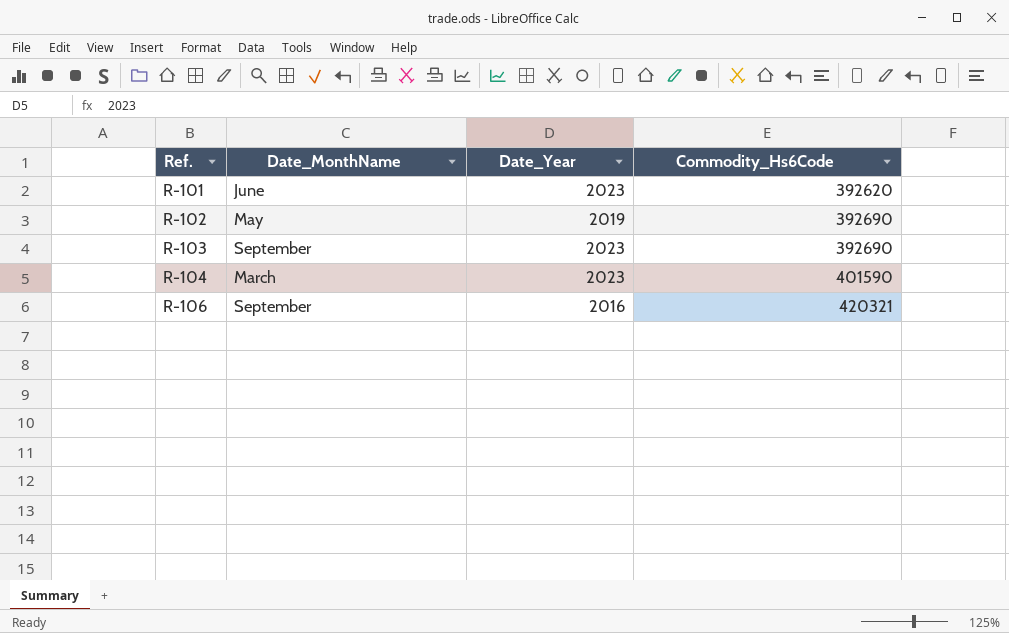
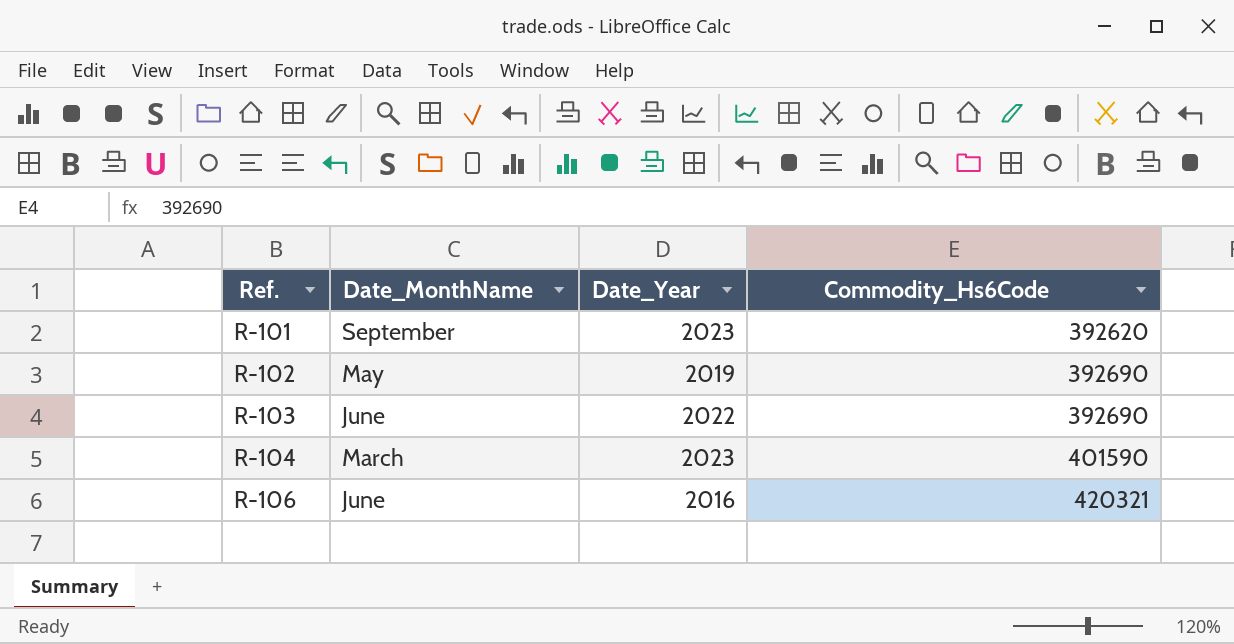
R-101 | Date_MonthName: June -> September
R-103 | Date_MonthName: September -> June
R-103 | Date_Year: 2023 -> 2022
R-106 | Date_MonthName: September -> June

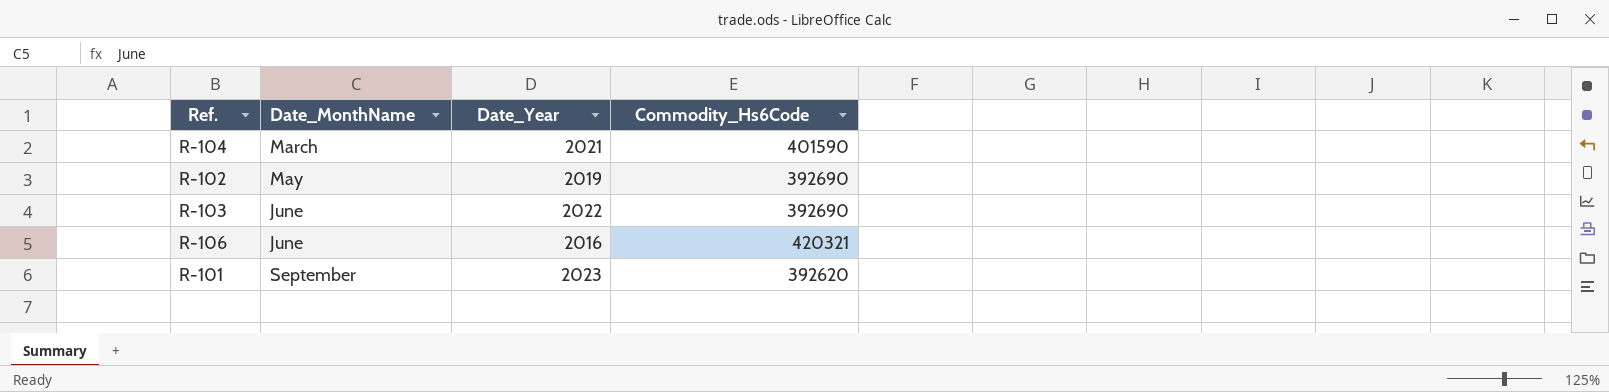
row order: Ref. ascending -> Date_MonthName ascending
R-104 | Date_Year: 2023 -> 2021

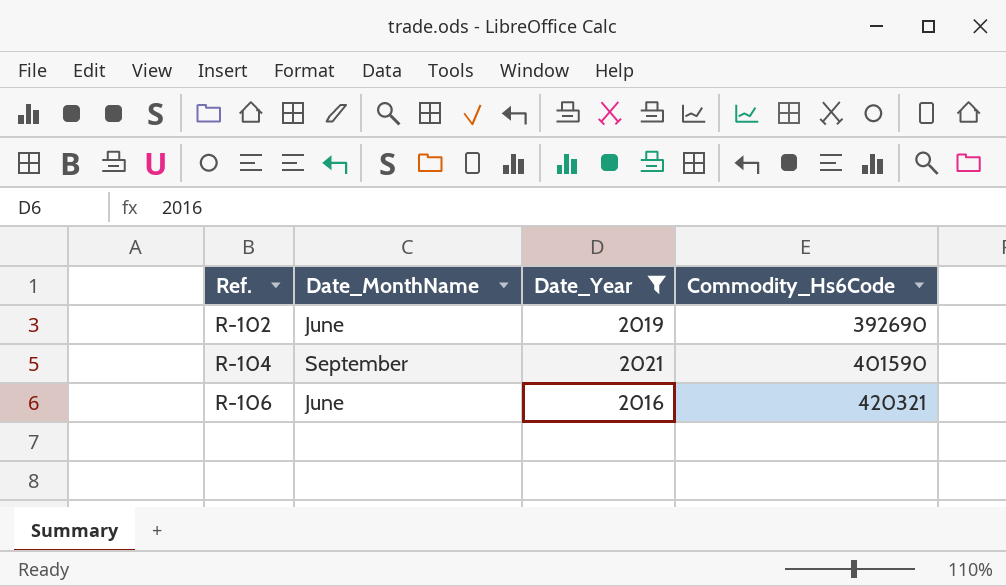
filter: none -> Date_Year <= 2021
row order: Date_MonthName ascending -> Ref. ascending
R-102 | Date_MonthName: May -> June
R-104 | Date_MonthName: March -> September

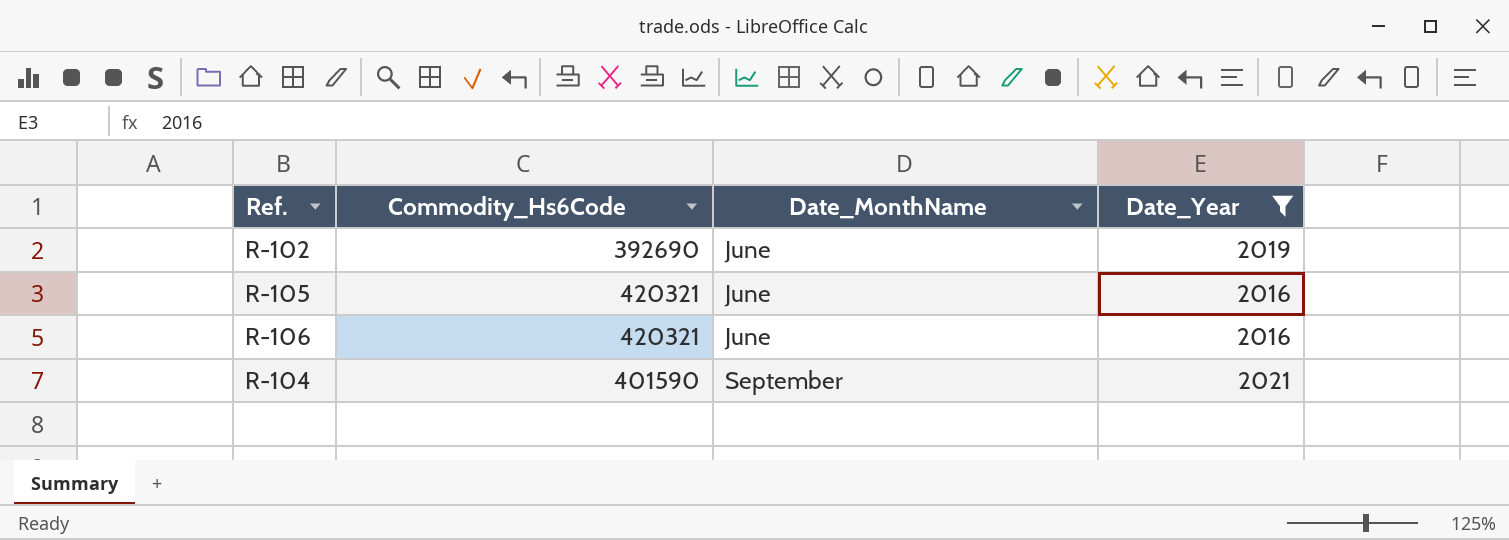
row order: Ref. ascending -> Date_MonthName ascending
column Commodity_Hs6Code | position: 4 -> 2
row R-105: none -> 420321 | June | 2016

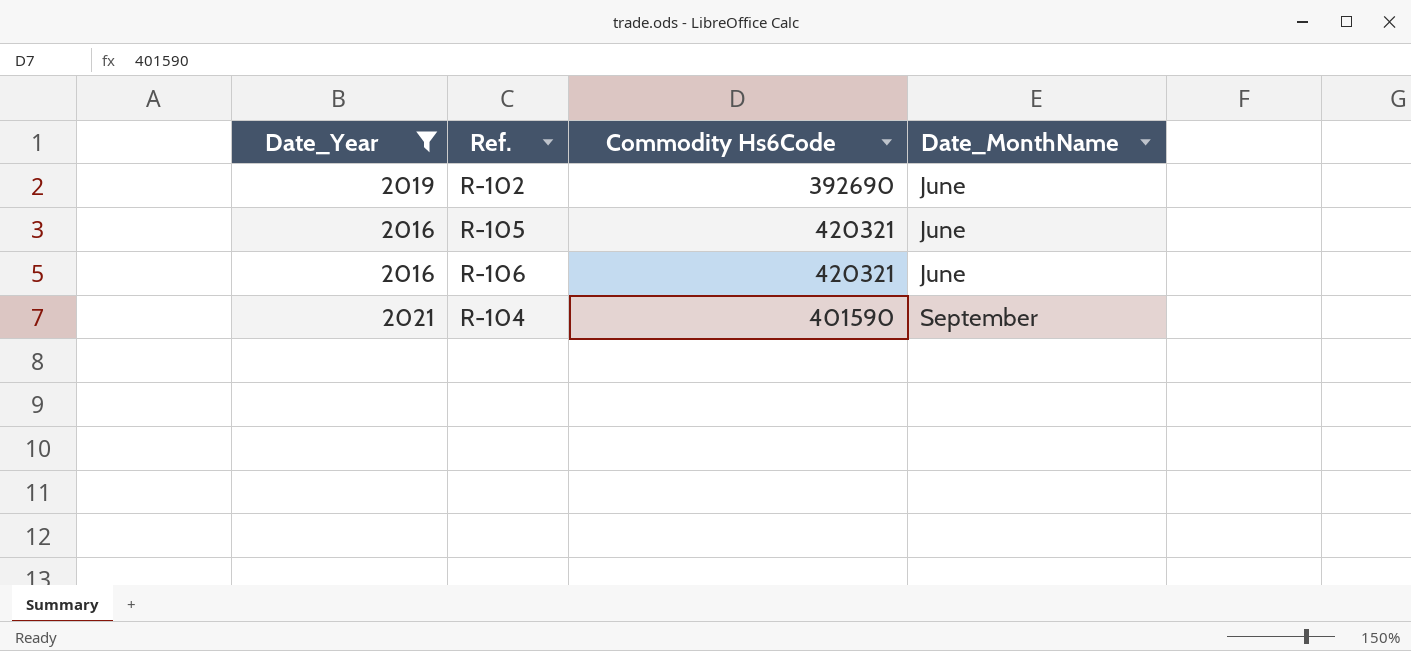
column Date_Year | position: 4 -> 1
column name: Commodity_Hs6Code -> Commodity Hs6Code

